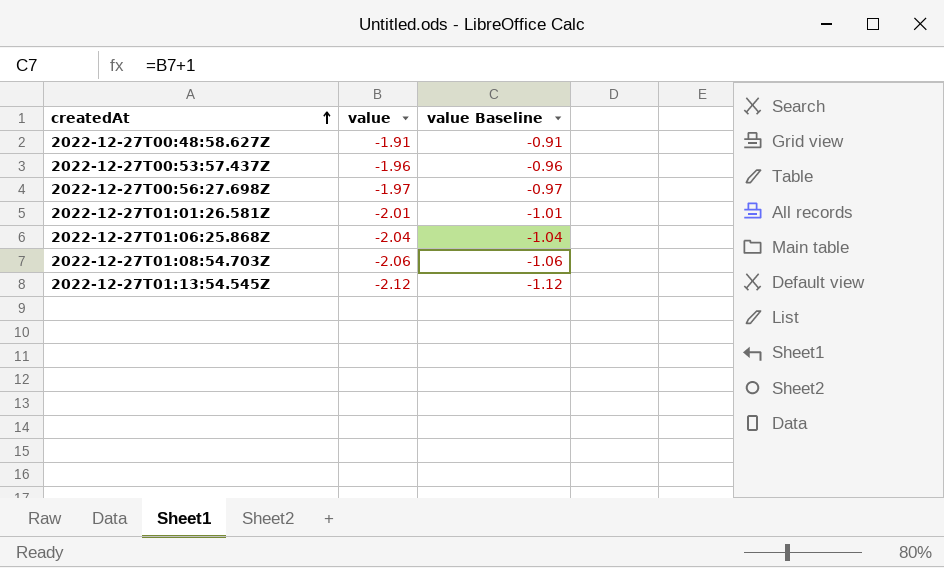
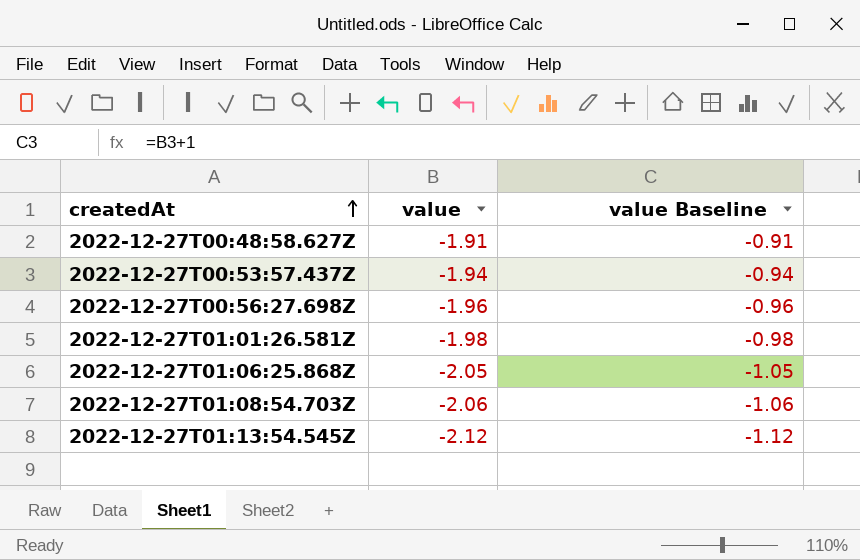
2022-12-27T00:53:57.437Z | value: -1.96 -> -1.94
2022-12-27T00:53:57.437Z | value Baseline: -0.96 -> -0.94
2022-12-27T00:56:27.698Z | value: -1.97 -> -1.96
2022-12-27T00:56:27.698Z | value Baseline: -0.97 -> -0.96
2022-12-27T01:01:26.581Z | value: -2.01 -> -1.98
2022-12-27T01:01:26.581Z | value Baseline: -1.01 -> -0.98
2022-12-27T01:06:25.868Z | value: -2.04 -> -2.05
2022-12-27T01:06:25.868Z | value Baseline: -1.04 -> -1.05

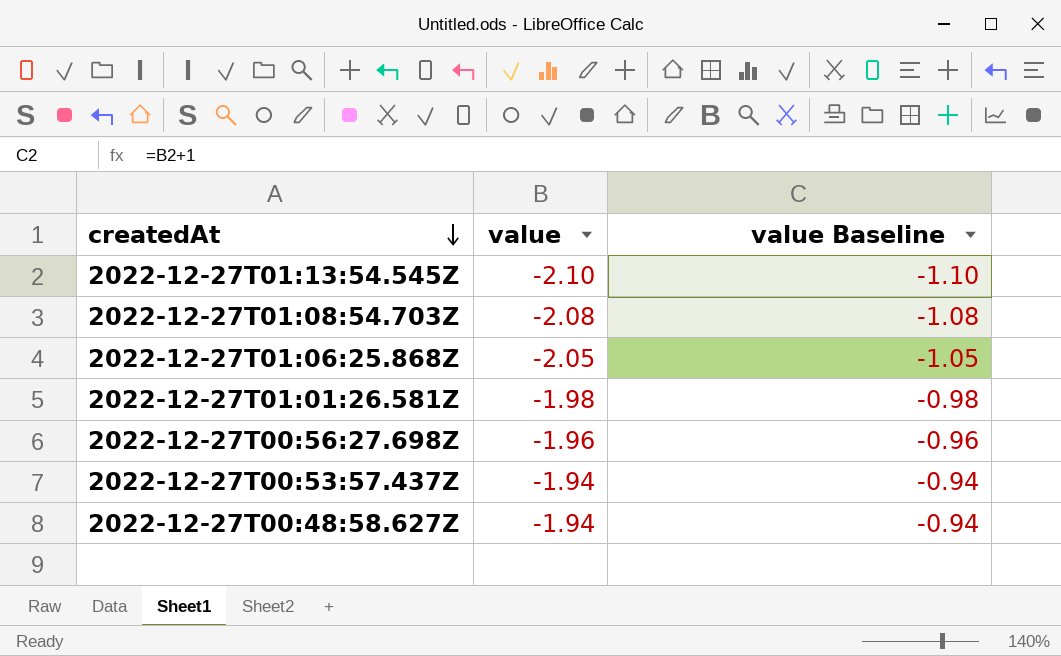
row order: createdAt ascending -> createdAt descending
2022-12-27T01:13:54.545Z | value: -2.12 -> -2.10
2022-12-27T01:13:54.545Z | value Baseline: -1.12 -> -1.10
2022-12-27T01:08:54.703Z | value: -2.06 -> -2.08
2022-12-27T01:08:54.703Z | value Baseline: -1.06 -> -1.08
2022-12-27T00:48:58.627Z | value: -1.91 -> -1.94
2022-12-27T00:48:58.627Z | value Baseline: -0.91 -> -0.94

